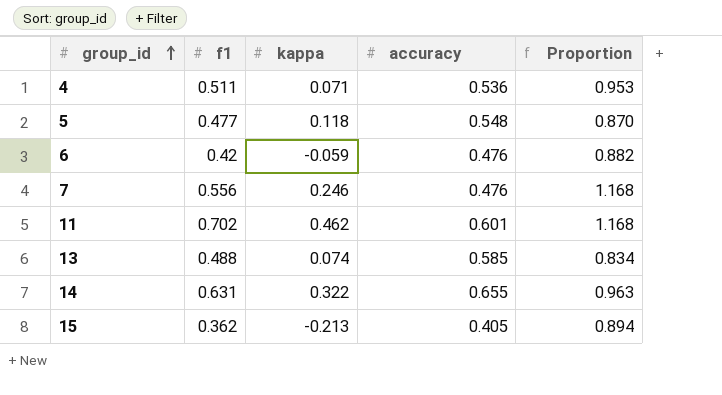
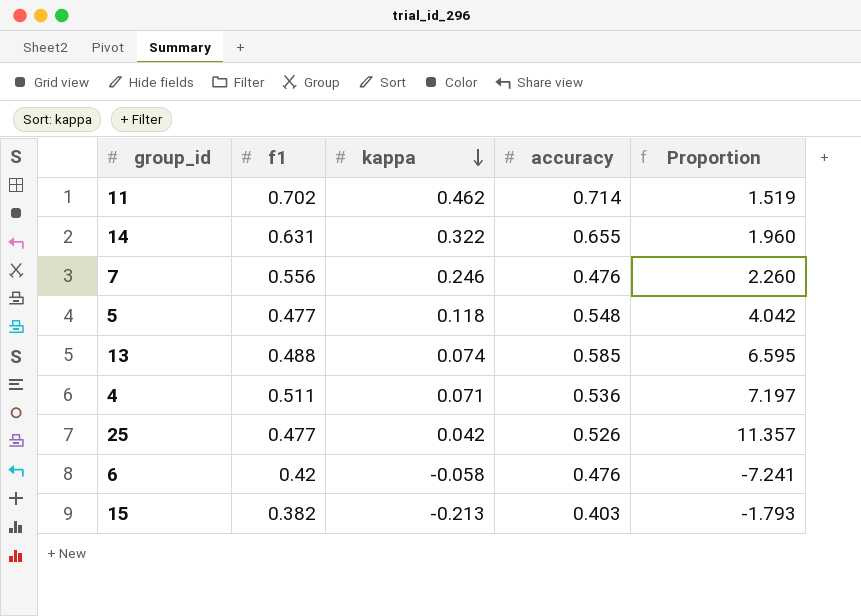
row order: group_id ascending -> kappa descending
column Proportion | formula: [f1] / [accuracy] -> [f1] / [kappa]
11 | accuracy: 0.601 -> 0.714
row 25: none -> 0.477 | 0.042 | 0.526 | 11.357
6 | kappa: -0.059 -> -0.058
15 | f1: 0.362 -> 0.382
15 | accuracy: 0.405 -> 0.403

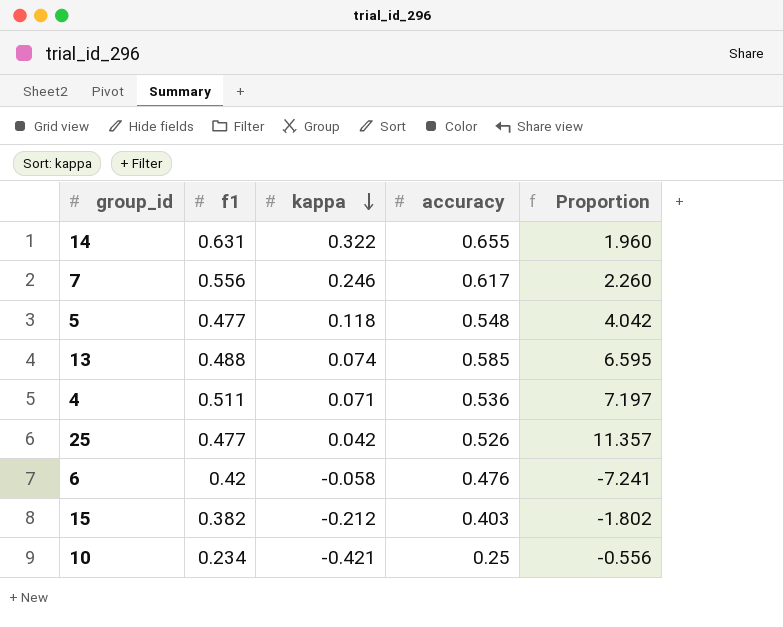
row 11: 0.702 | 0.462 | 0.714 | 1.519 -> none
7 | accuracy: 0.476 -> 0.617
15 | kappa: -0.213 -> -0.212
15 | Proportion: -1.793 -> -1.802
row 10: none -> 0.234 | -0.421 | 0.25 | -0.556

